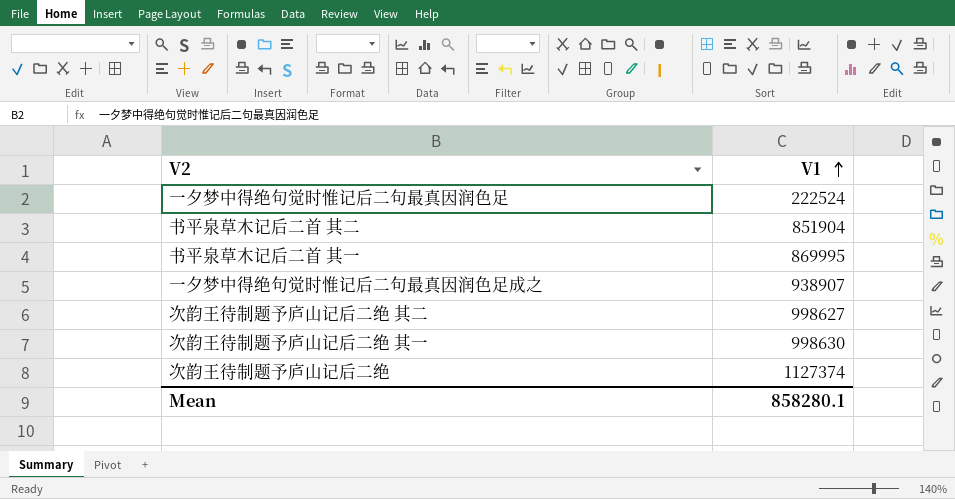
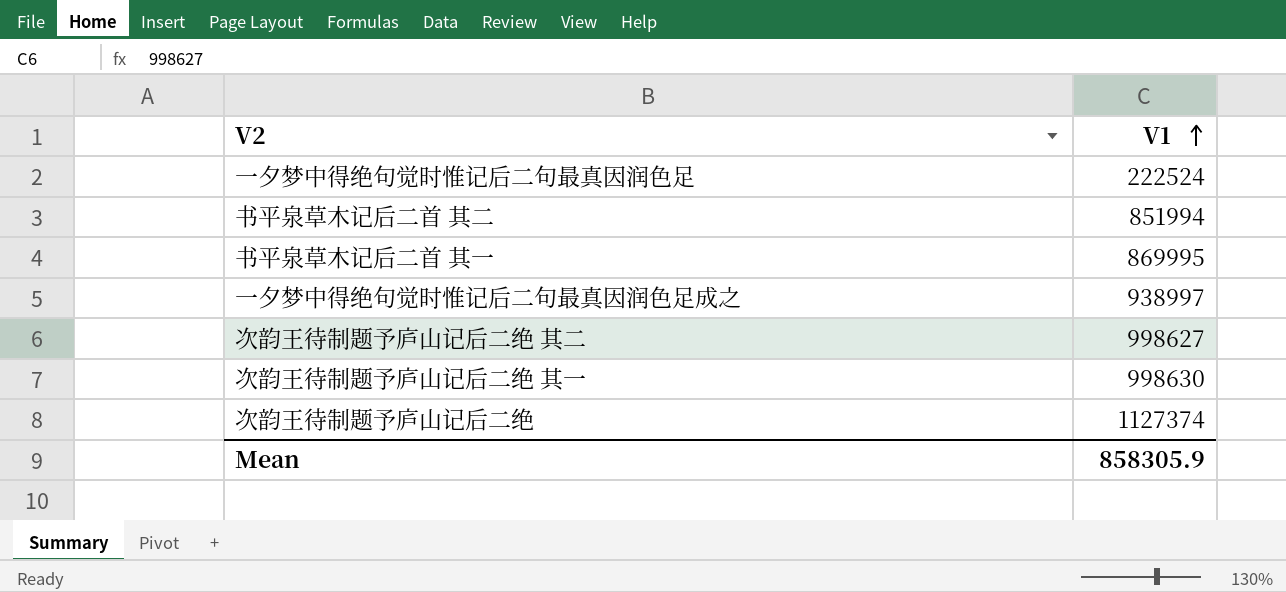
书平泉草木记后二首 其二 | V1: 851904 -> 851994
一夕梦中得绝句觉时惟记后二句最真因润色足成之 | V1: 938907 -> 938997
Mean | V1: 858280.1 -> 858305.9

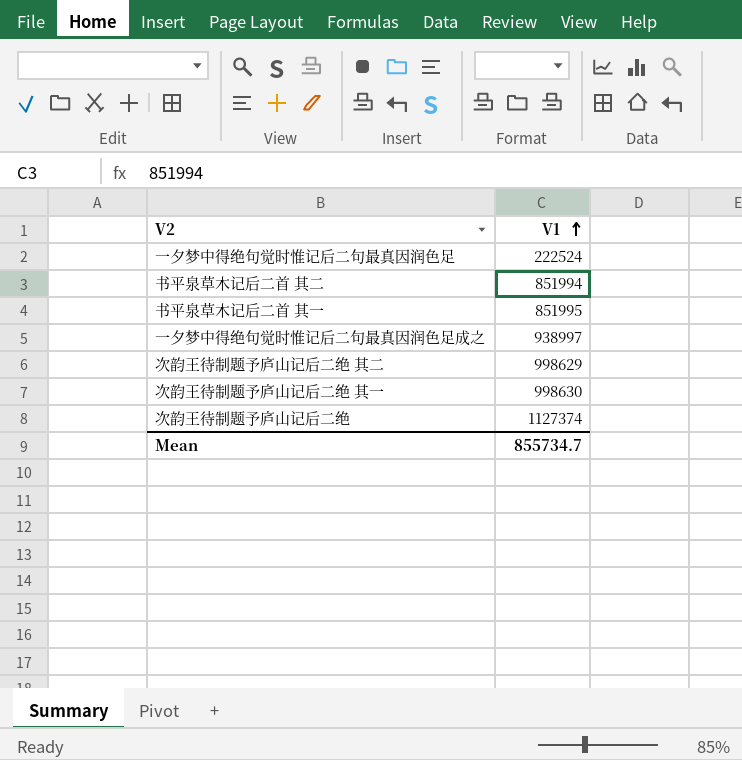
书平泉草木记后二首 其一 | V1: 869995 -> 851995
次韵王待制题予庐山记后二绝 其二 | V1: 998627 -> 998629
Mean | V1: 858305.9 -> 855734.7

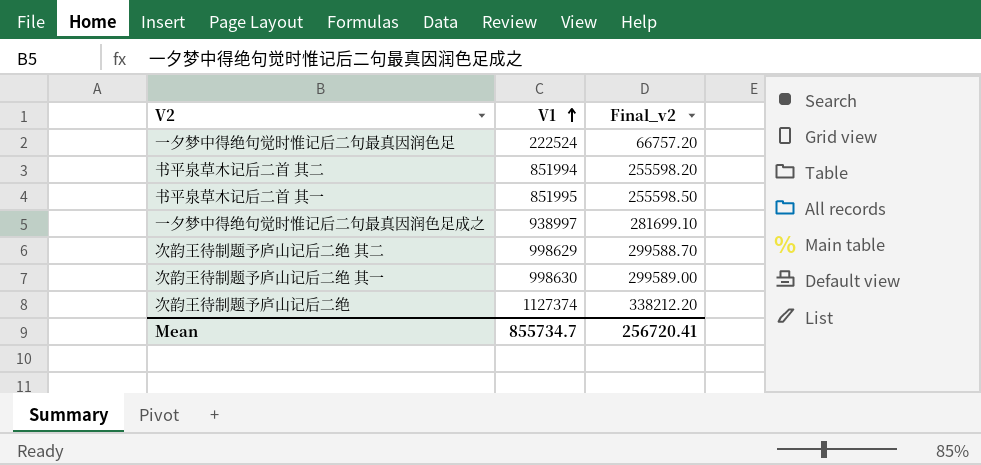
column Final_v2 | formula: none -> [V1] * 0.3

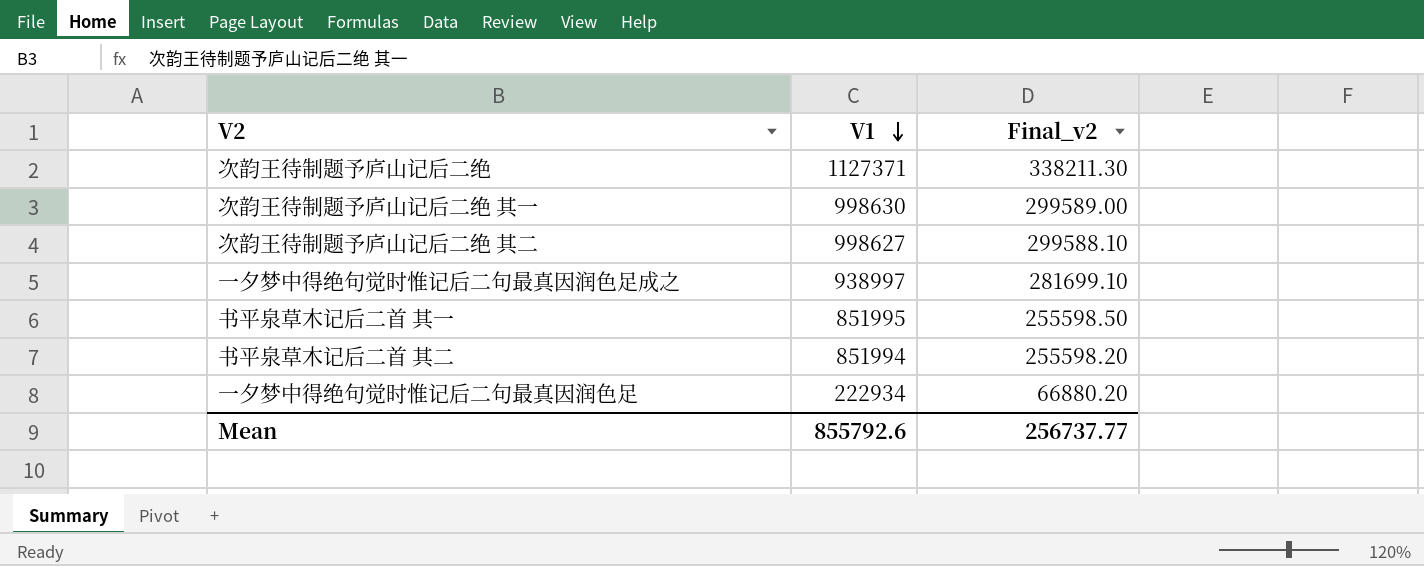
row order: V1 ascending -> V1 descending
次韵王待制题予庐山记后二绝 | V1: 1127374 -> 1127371
次韵王待制题予庐山记后二绝 | Final_v2: 338212.20 -> 338211.30
次韵王待制题予庐山记后二绝 其二 | V1: 998629 -> 998627
次韵王待制题予庐山记后二绝 其二 | Final_v2: 299588.70 -> 299588.10
一夕梦中得绝句觉时惟记后二句最真因润色足 | V1: 222524 -> 222934
一夕梦中得绝句觉时惟记后二句最真因润色足 | Final_v2: 66757.20 -> 66880.20
Mean | V1: 855734.7 -> 855792.6
Mean | Final_v2: 256720.41 -> 256737.77

